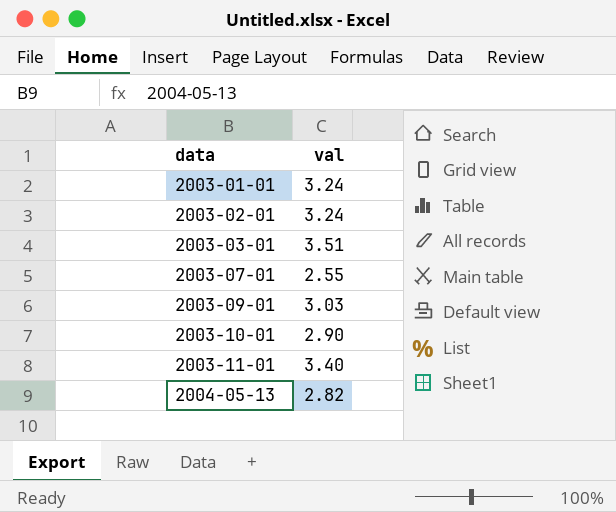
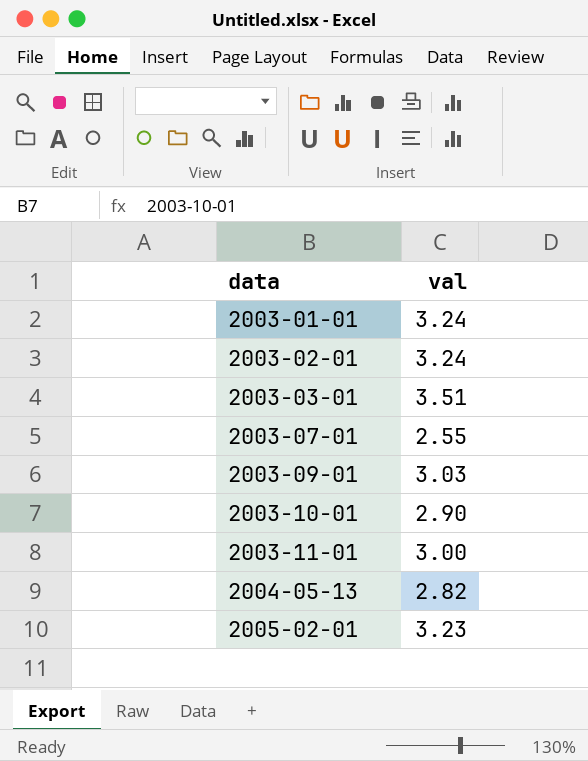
2003-11-01 | val: 3.40 -> 3.00
row 2005-02-01: none -> 3.23

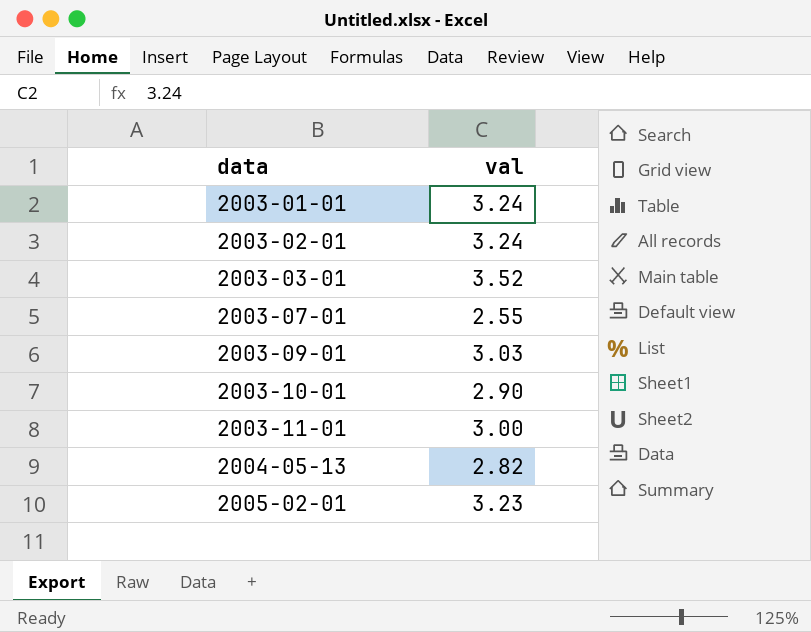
2003-03-01 | val: 3.51 -> 3.52

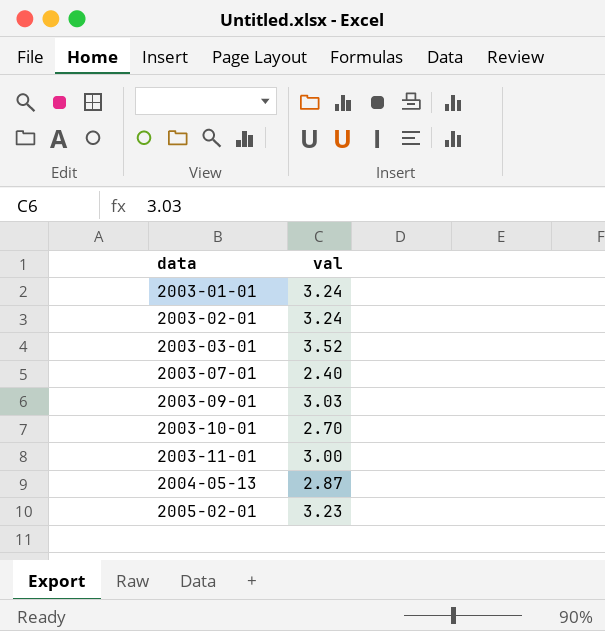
2003-07-01 | val: 2.55 -> 2.40
2003-10-01 | val: 2.90 -> 2.70
2004-05-13 | val: 2.82 -> 2.87

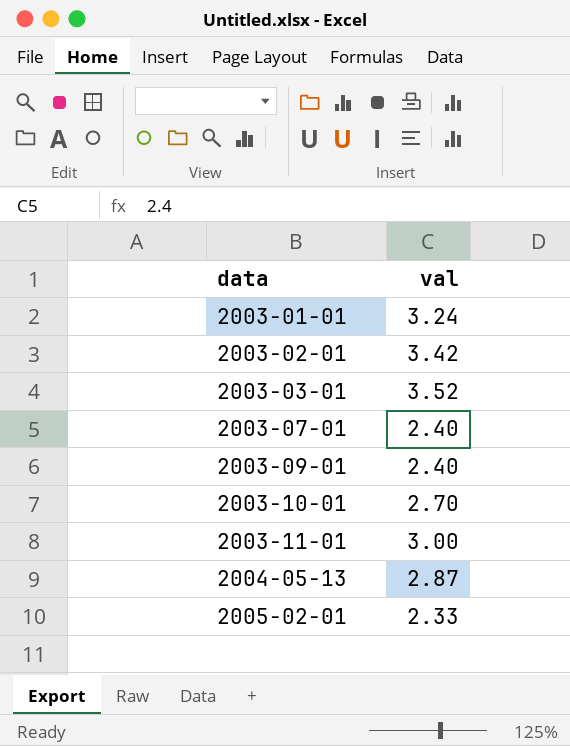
2003-02-01 | val: 3.24 -> 3.42
2003-09-01 | val: 3.03 -> 2.40
2005-02-01 | val: 3.23 -> 2.33

